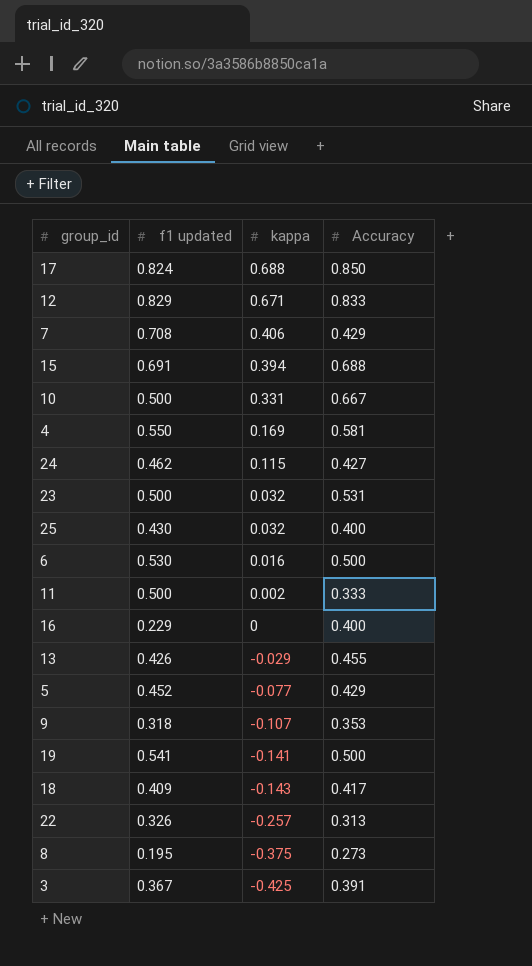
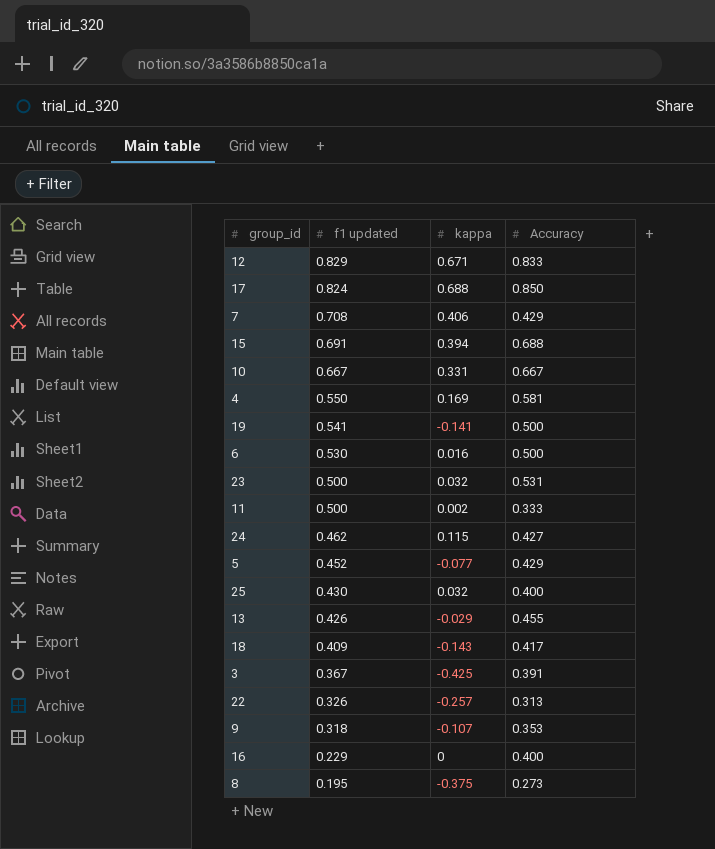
row order: kappa descending -> f1 updated descending
10 | f1 updated: 0.500 -> 0.667

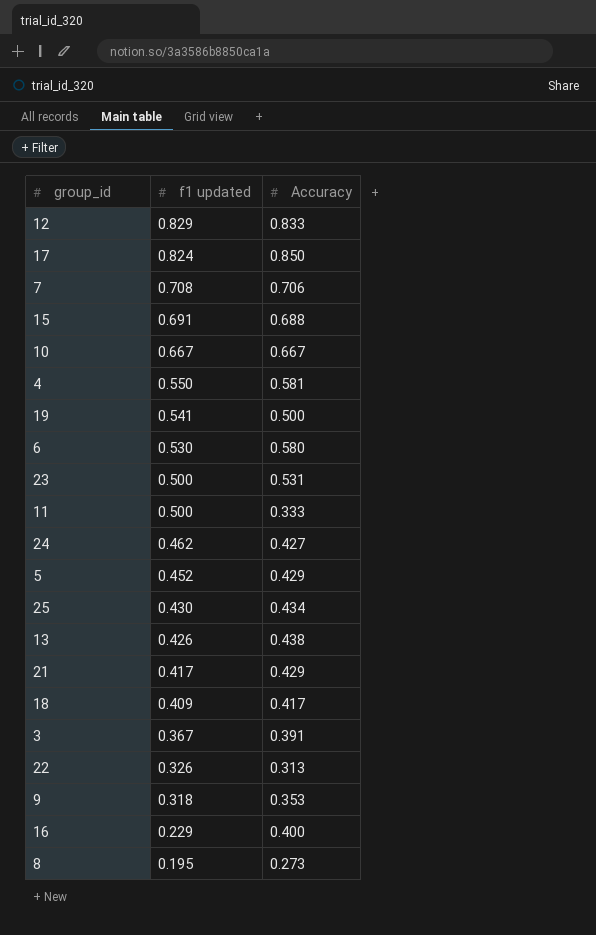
column kappa | position: 3 -> none
7 | Accuracy: 0.429 -> 0.706
6 | Accuracy: 0.500 -> 0.580
25 | Accuracy: 0.400 -> 0.434
13 | Accuracy: 0.455 -> 0.438
row 21: none -> 0.417 | 0.429

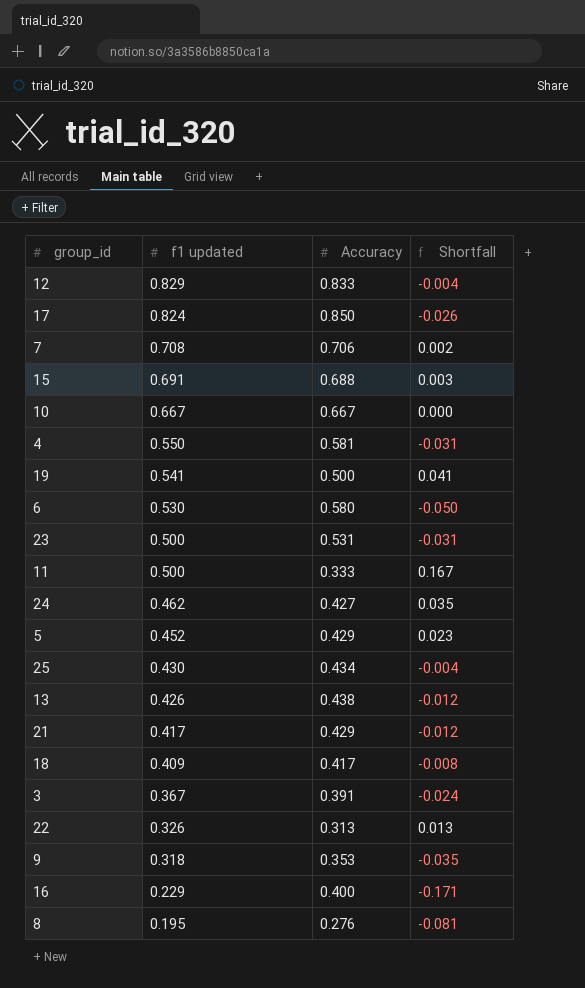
column Shortfall | formula: none -> [f1 updated] - [Accuracy]
8 | Accuracy: 0.273 -> 0.276

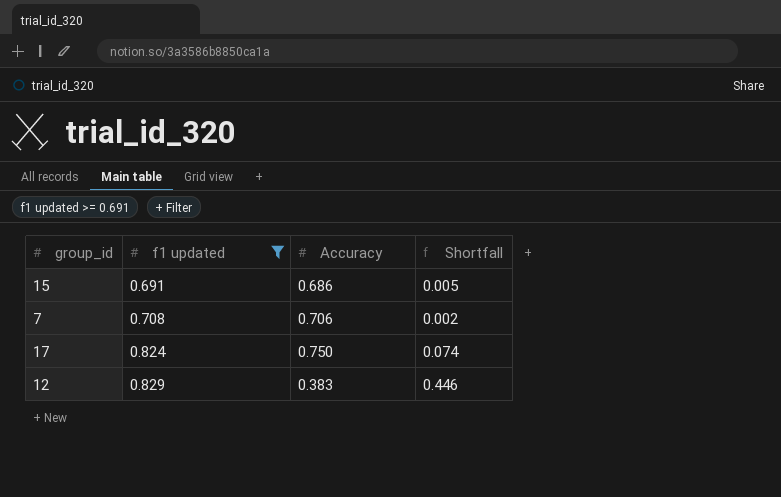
filter: none -> f1 updated >= 0.691
row order: f1 updated descending -> f1 updated ascending
15 | Accuracy: 0.688 -> 0.686
15 | Shortfall: 0.003 -> 0.005
17 | Accuracy: 0.850 -> 0.750
17 | Shortfall: -0.026 -> 0.074
12 | Accuracy: 0.833 -> 0.383
12 | Shortfall: -0.004 -> 0.446

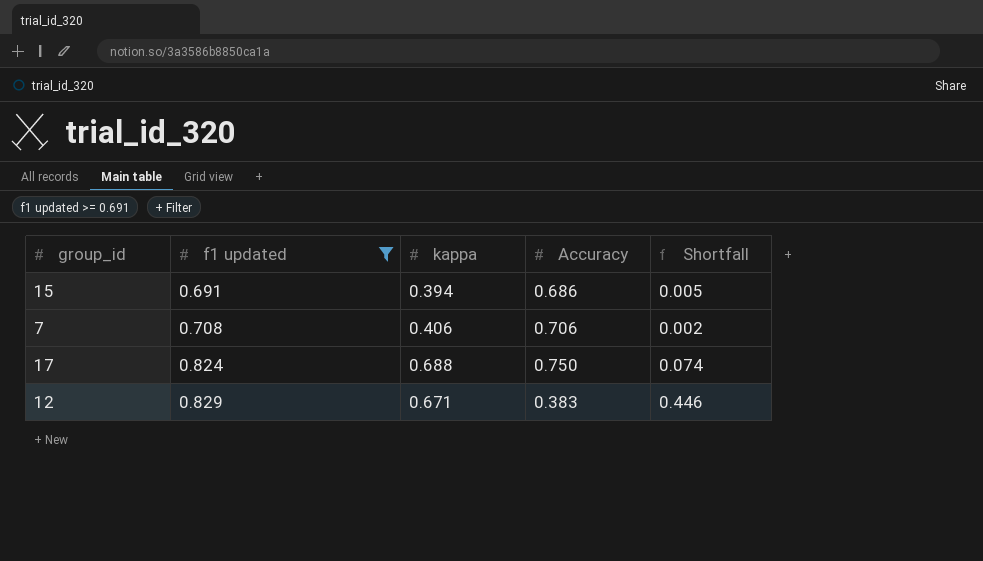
column kappa | position: none -> 3

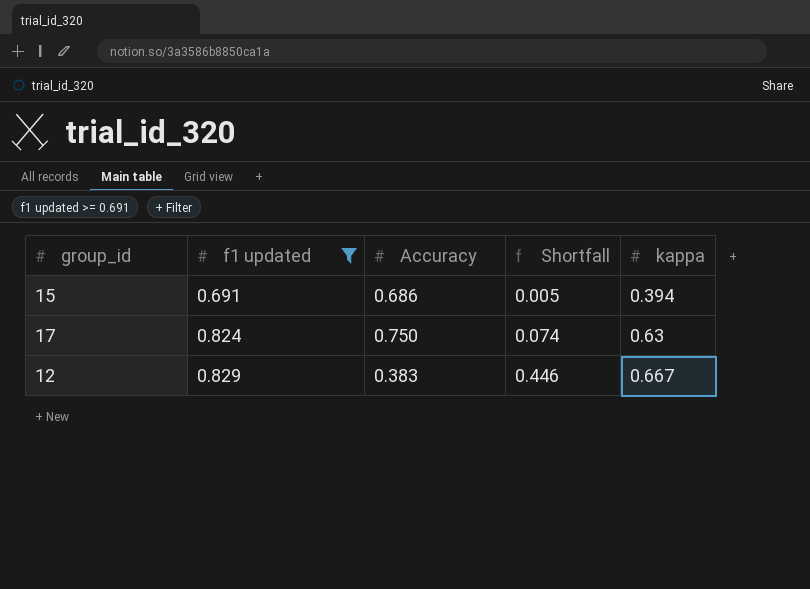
column kappa | position: 3 -> 5
row 7: 0.708 | 0.406 | 0.706 | 0.002 -> none
17 | kappa: 0.688 -> 0.63
12 | kappa: 0.671 -> 0.667

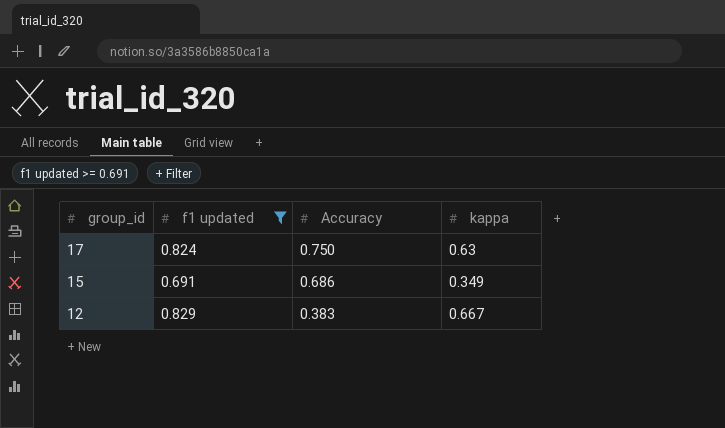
row order: f1 updated ascending -> group_id descending
column Shortfall | formula: [f1 updated] - [Accuracy] -> none
15 | kappa: 0.394 -> 0.349

